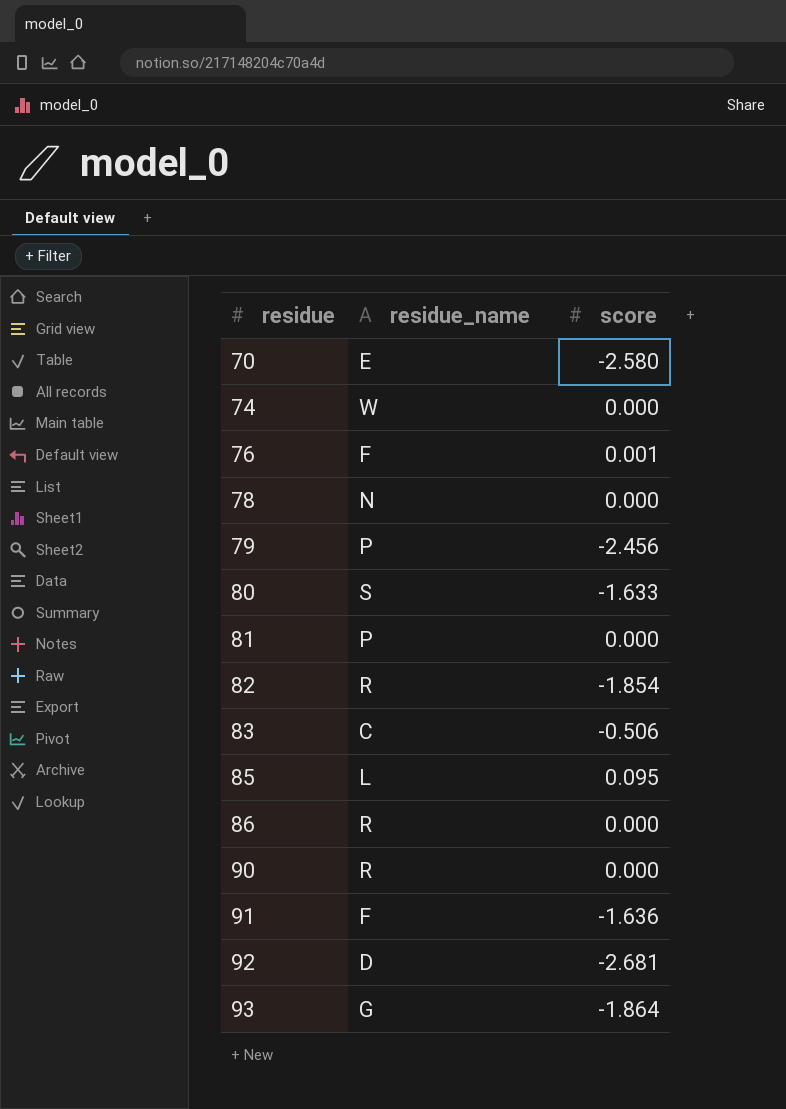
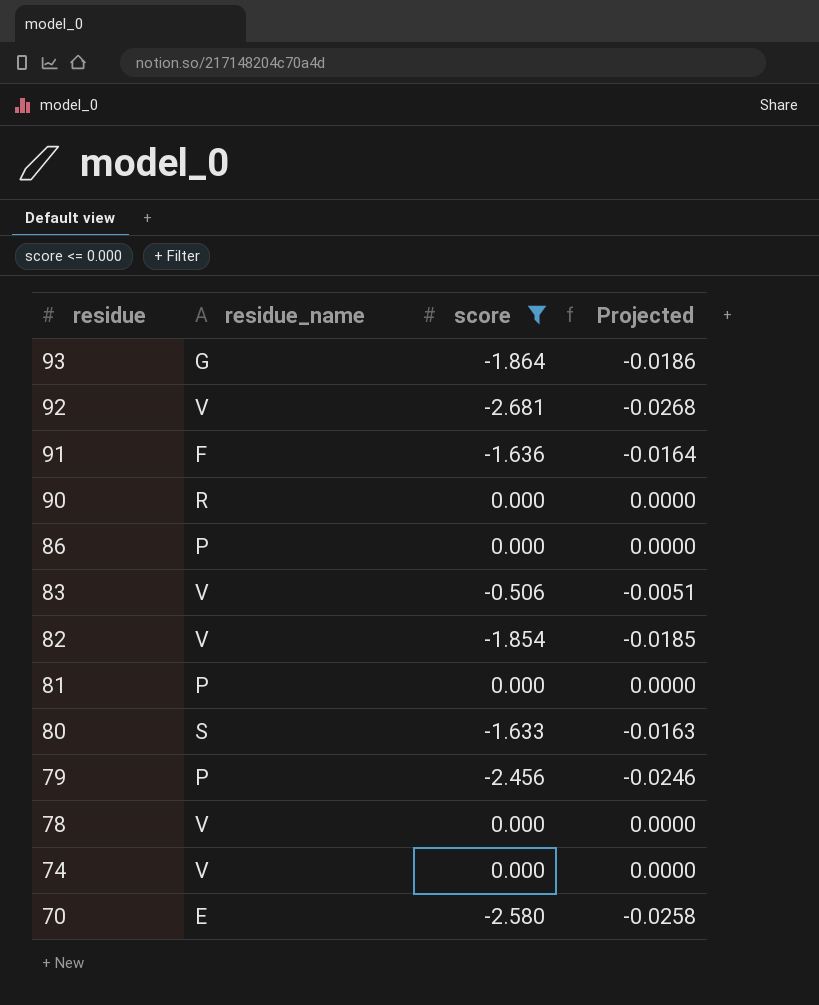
filter: none -> score <= 0.000
row order: residue ascending -> residue descending
column Projected | formula: none -> [score] * 0.01
92 | residue_name: D -> V
86 | residue_name: R -> P
83 | residue_name: C -> V
82 | residue_name: R -> V
78 | residue_name: N -> V
74 | residue_name: W -> V

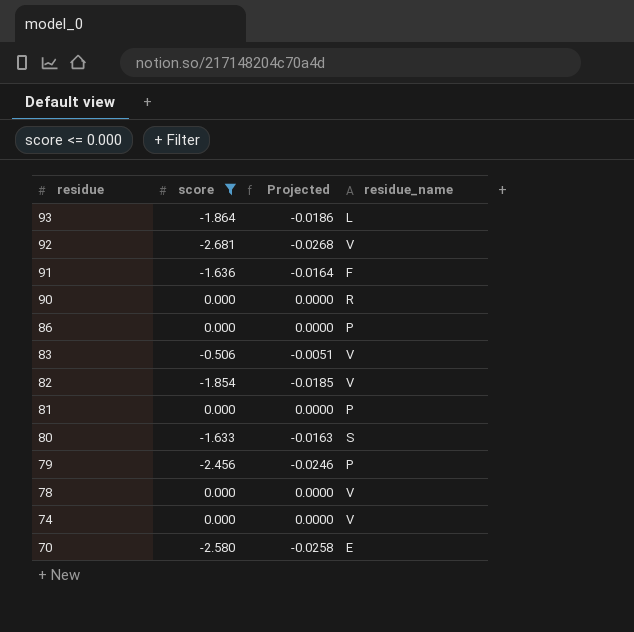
column residue_name | position: 2 -> 4
93 | residue_name: G -> L

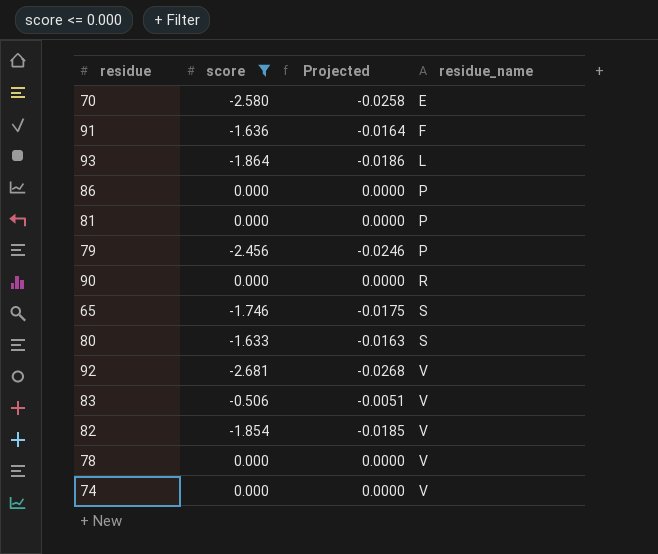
row order: residue descending -> residue_name ascending
row 65: none -> -1.746 | -0.0175 | S

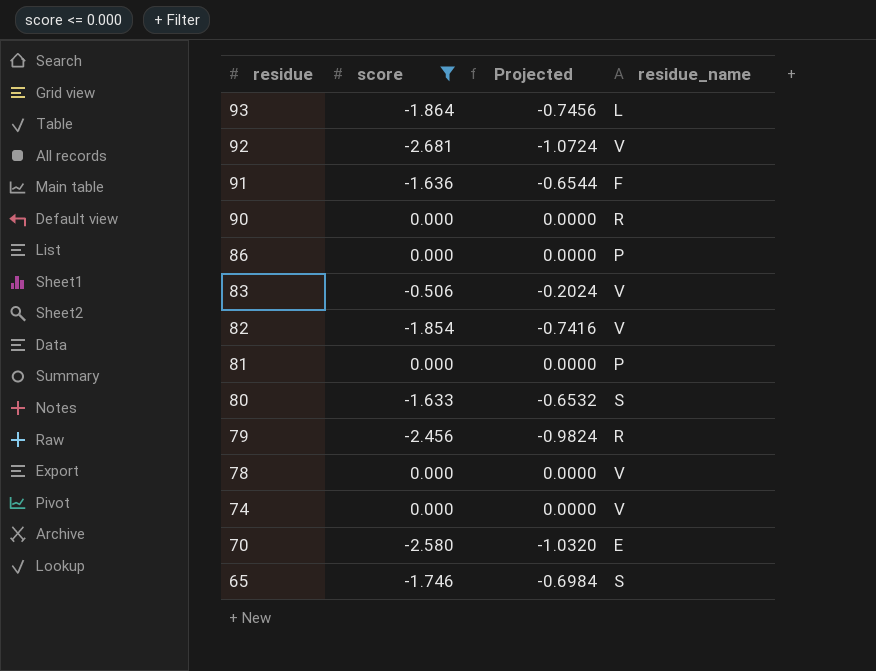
row order: residue_name ascending -> residue descending
column Projected | formula: [score] * 0.01 -> [score] * 0.4
79 | residue_name: P -> R

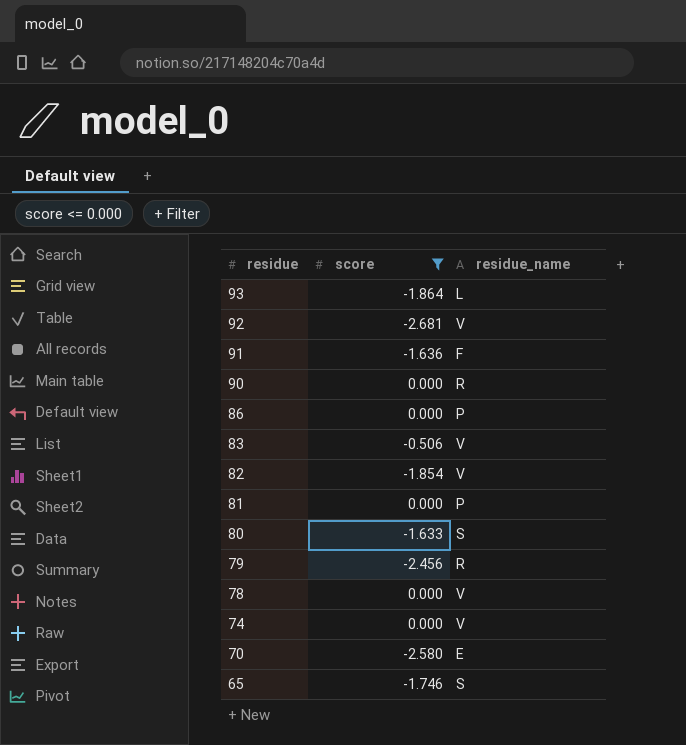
column Projected | formula: [score] * 0.4 -> none

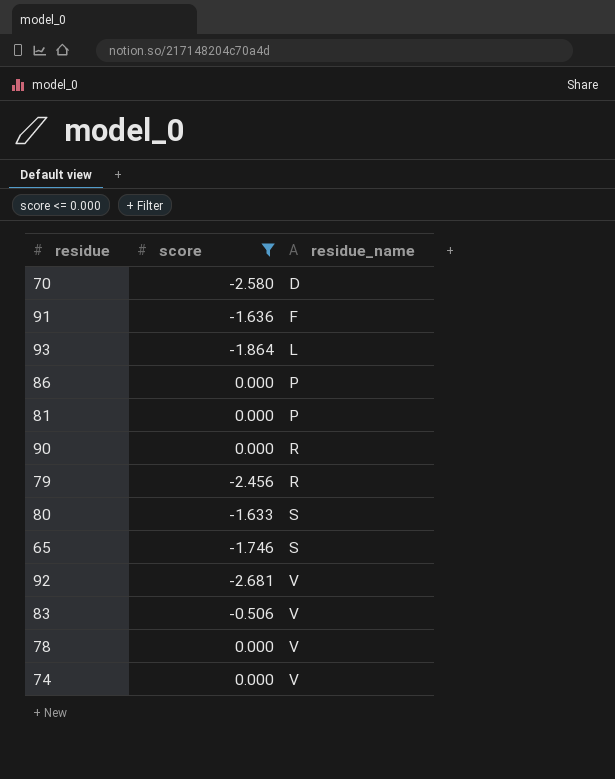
row order: residue descending -> residue_name ascending
row 82: -1.854 | V -> none
70 | residue_name: E -> D

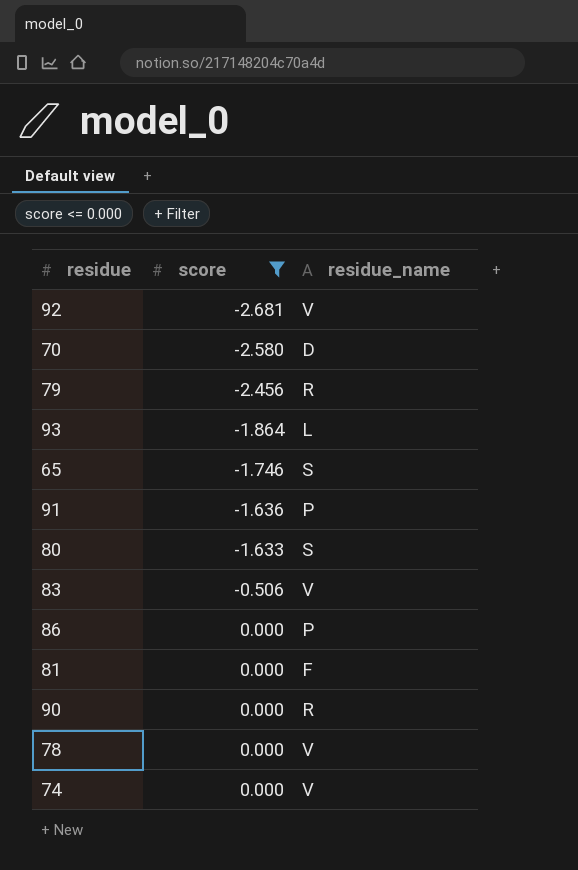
row order: residue_name ascending -> score ascending
91 | residue_name: F -> P
81 | residue_name: P -> F

